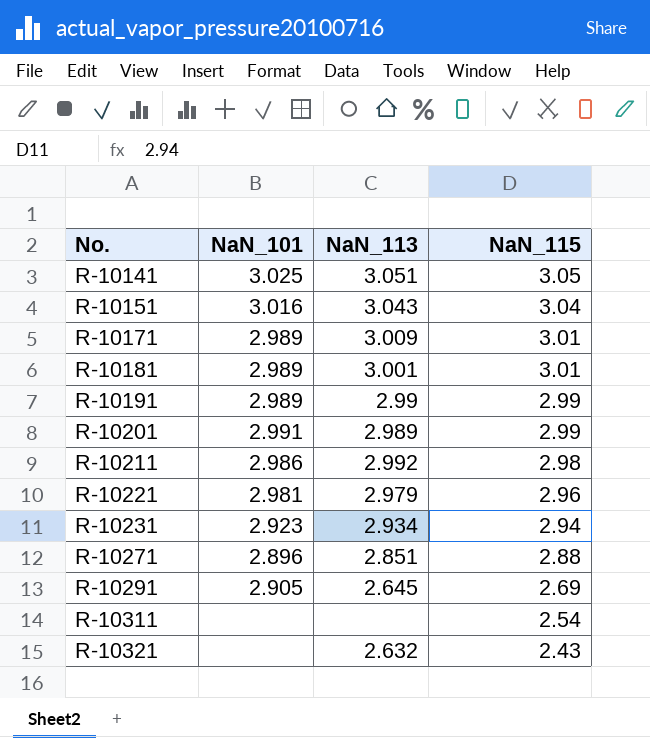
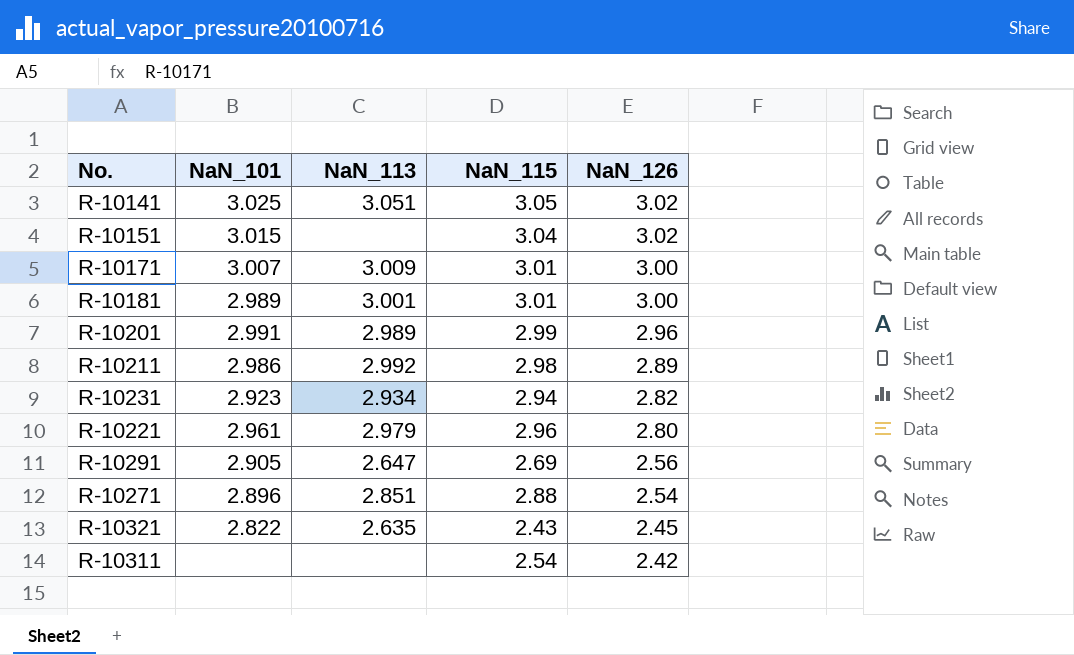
row order: No. ascending -> NaN_126 descending
column NaN_126 | position: none -> 5
row R-10191: 2.989 | 2.99 | 2.99 -> none
R-10151 | NaN_101: 3.016 -> 3.015
R-10151 | NaN_113: 3.043 -> none
R-10171 | NaN_101: 2.989 -> 3.007
R-10221 | NaN_101: 2.981 -> 2.961
R-10291 | NaN_113: 2.645 -> 2.647
R-10321 | NaN_101: none -> 2.822
R-10321 | NaN_113: 2.632 -> 2.635

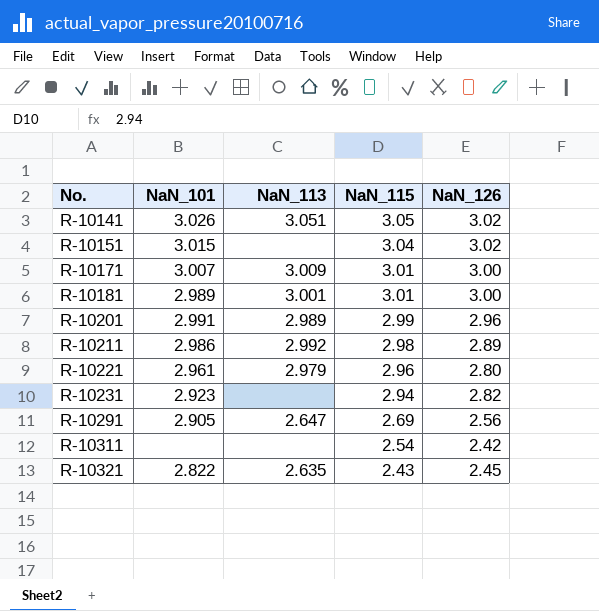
row order: NaN_126 descending -> No. ascending
row R-10271: 2.896 | 2.851 | 2.88 | 2.54 -> none
R-10141 | NaN_101: 3.025 -> 3.026
R-10231 | NaN_113: 2.934 -> none

